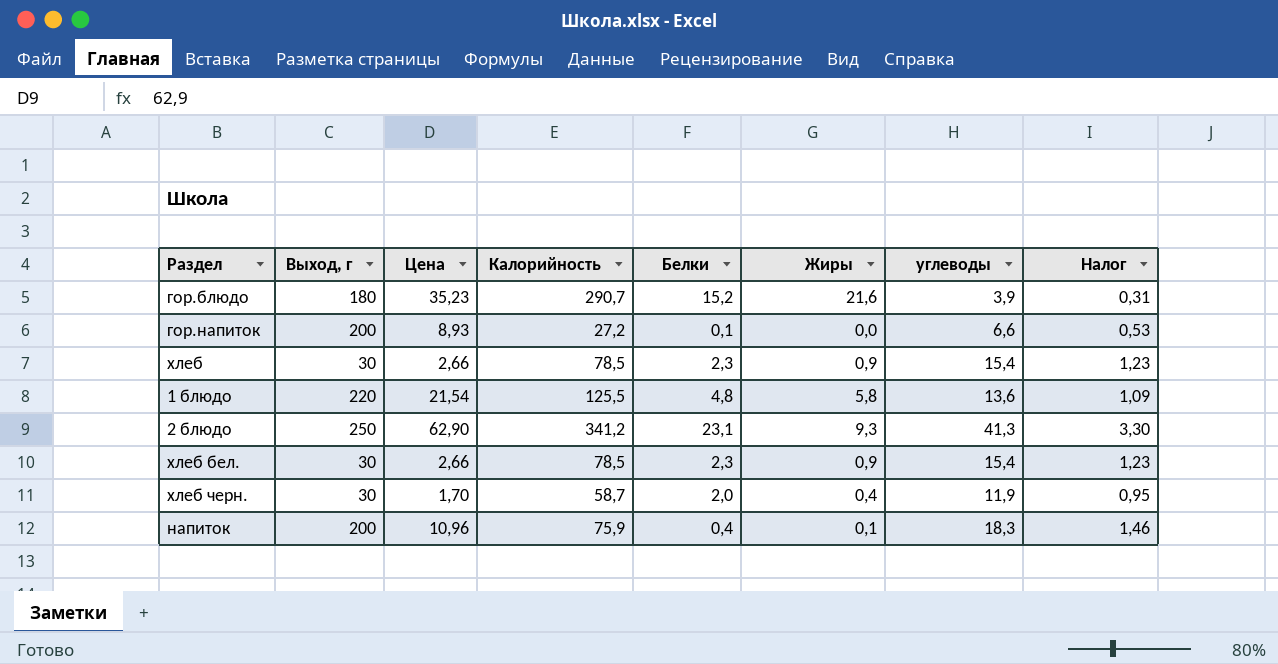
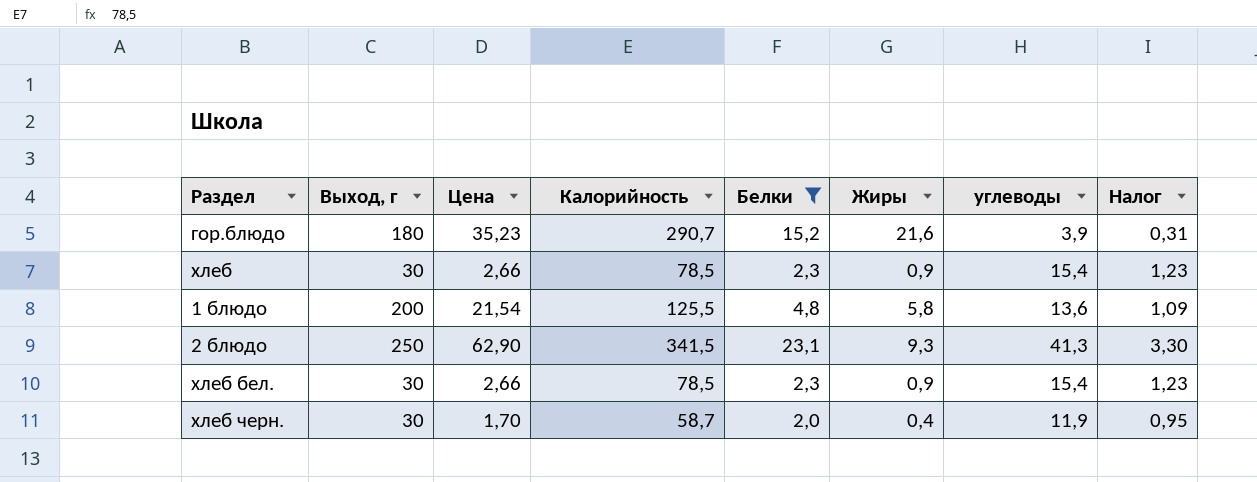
filter: none -> Белки >= 2,0
1 блюдо | Выход, г: 220 -> 200
2 блюдо | Калорийность: 341,2 -> 341,5

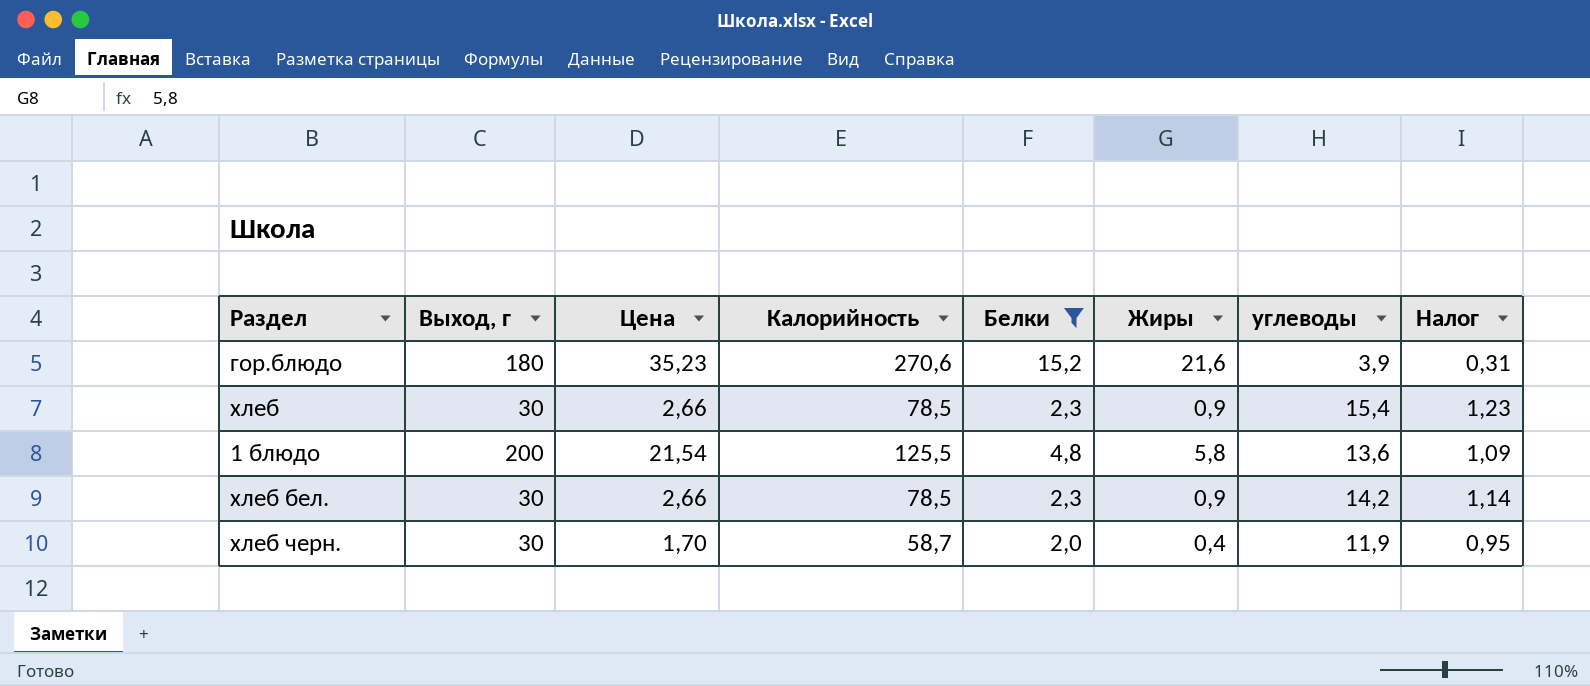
row 2 блюдо: 250 | 62,90 | 341,5 | 23,1 | 9,3 | 41,3 | 3,30 -> none
гор.блюдо | Калорийность: 290,7 -> 270,6
хлеб бел. | углеводы: 15,4 -> 14,2
хлеб бел. | Налог: 1,23 -> 1,14

